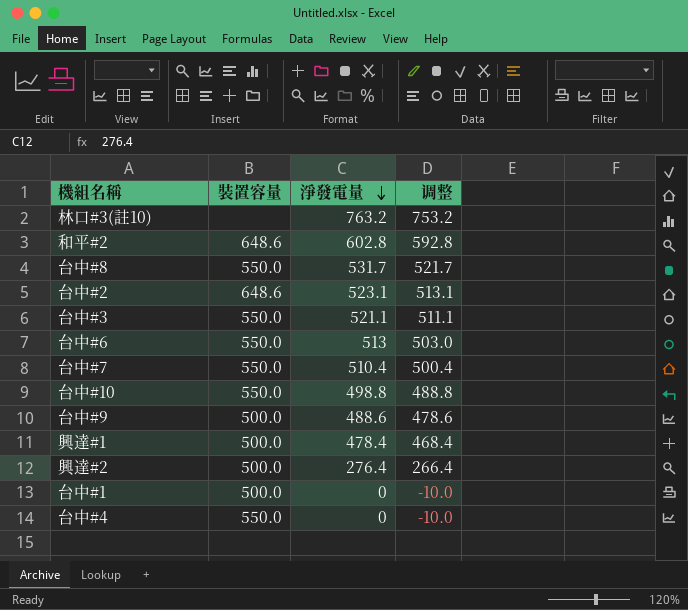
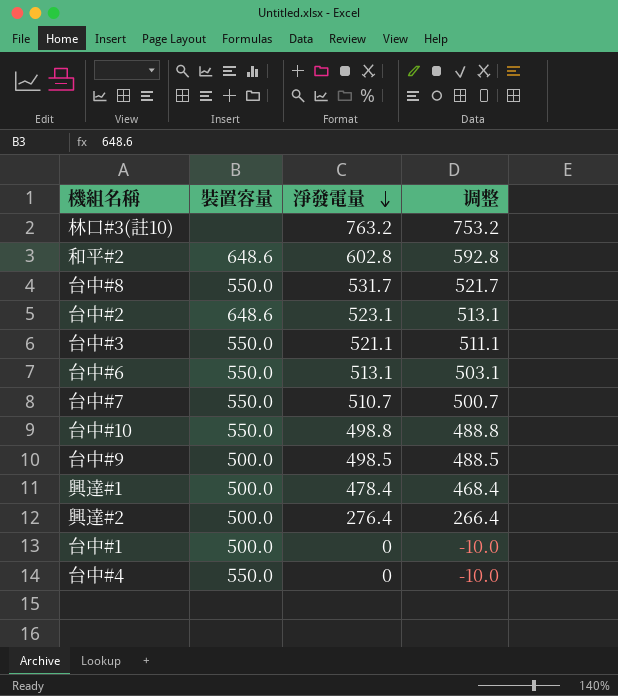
台中#6 | 淨發電量: 513 -> 513.1
台中#6 | 调整: 503.0 -> 503.1
台中#7 | 淨發電量: 510.4 -> 510.7
台中#7 | 调整: 500.4 -> 500.7
台中#9 | 淨發電量: 488.6 -> 498.5
台中#9 | 调整: 478.6 -> 488.5

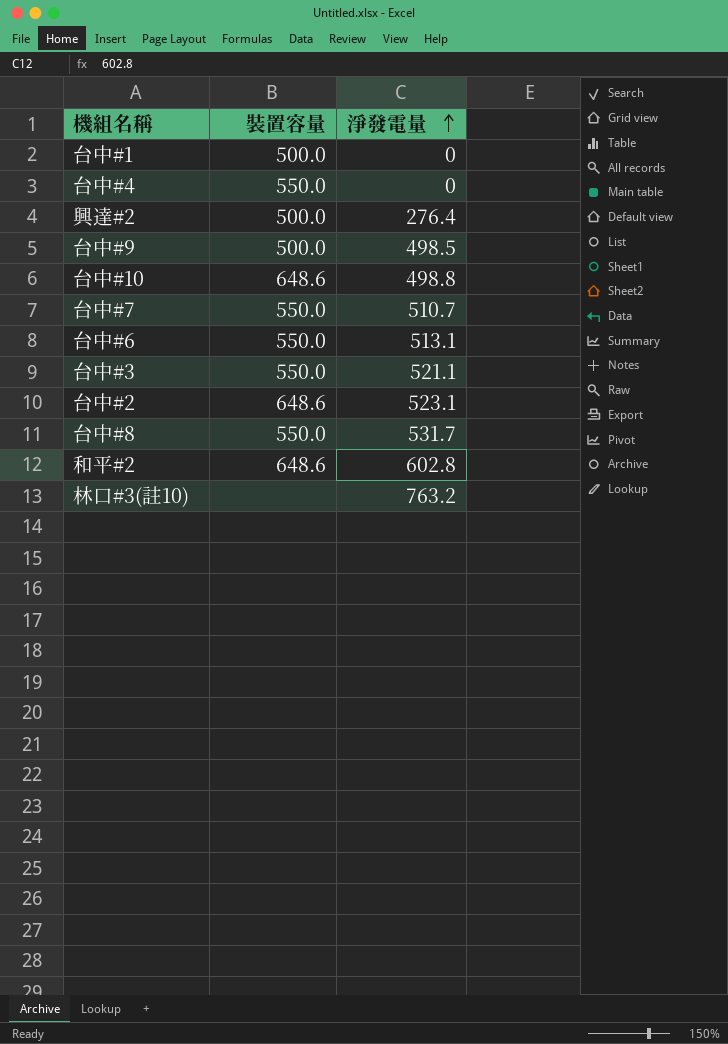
row order: 淨發電量 descending -> 淨發電量 ascending
column 调整 | formula: [淨發電量] - 10 -> none
row 興達#1: 500.0 | 478.4 | 468.4 -> none
台中#10 | 裝置容量: 550.0 -> 648.6

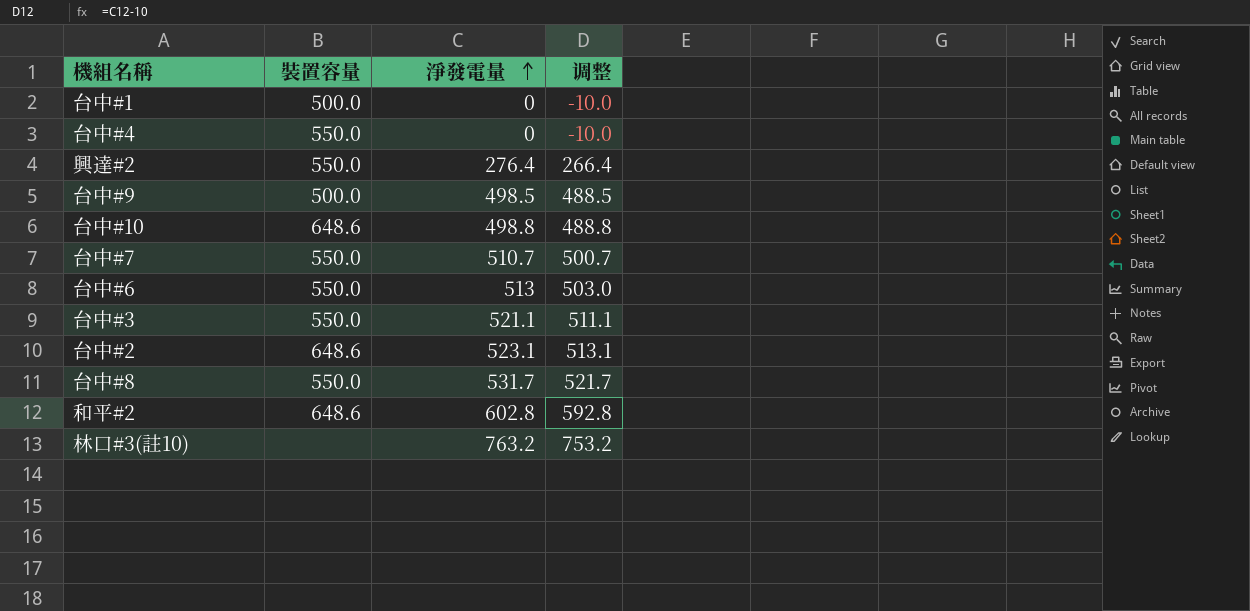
column 调整 | formula: none -> [淨發電量] - 10
興達#2 | 裝置容量: 500.0 -> 550.0
台中#6 | 淨發電量: 513.1 -> 513

